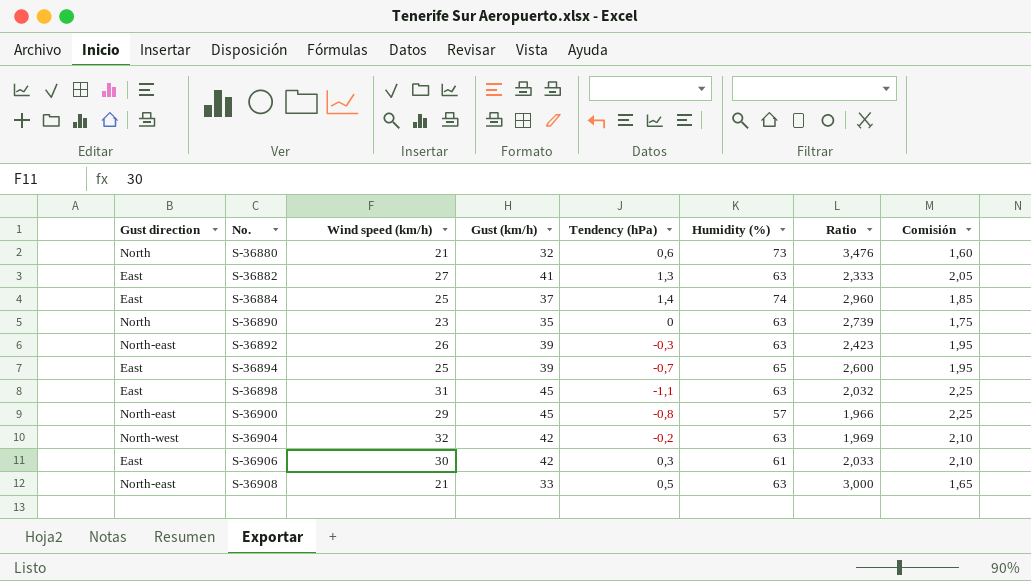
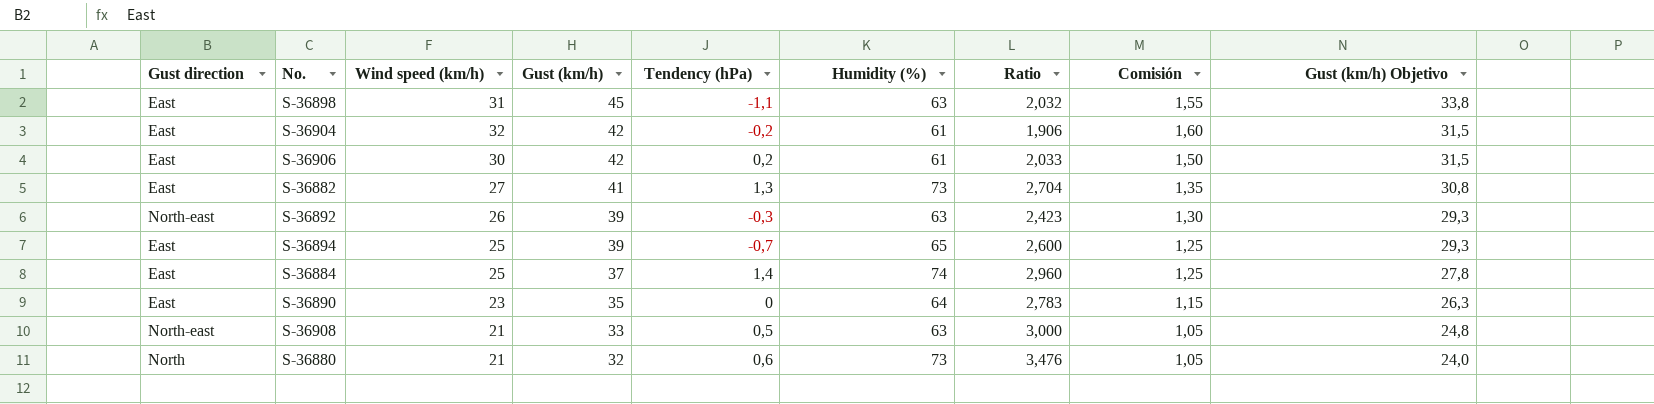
row order: No. ascending -> Gust (km/h) descending
column Comisión | formula: [Gust (km/h)] * 0,05 -> [Wind speed (km/h)] * 0,05
column Gust (km/h) Objetivo | formula: none -> [Gust (km/h)] * 0,75
row S-36900: North-east | 29 | 45 | -0,8 | 57 | 1,966 | 2,25 -> none
S-36904 | Gust direction: North-west -> East
S-36904 | Humidity (%): 63 -> 61
S-36904 | Ratio: 1,969 -> 1,906
S-36906 | Tendency (hPa): 0,3 -> 0,2
S-36882 | Humidity (%): 63 -> 73
S-36882 | Ratio: 2,333 -> 2,704
S-36890 | Gust direction: North -> East
S-36890 | Humidity (%): 63 -> 64
S-36890 | Ratio: 2,739 -> 2,783

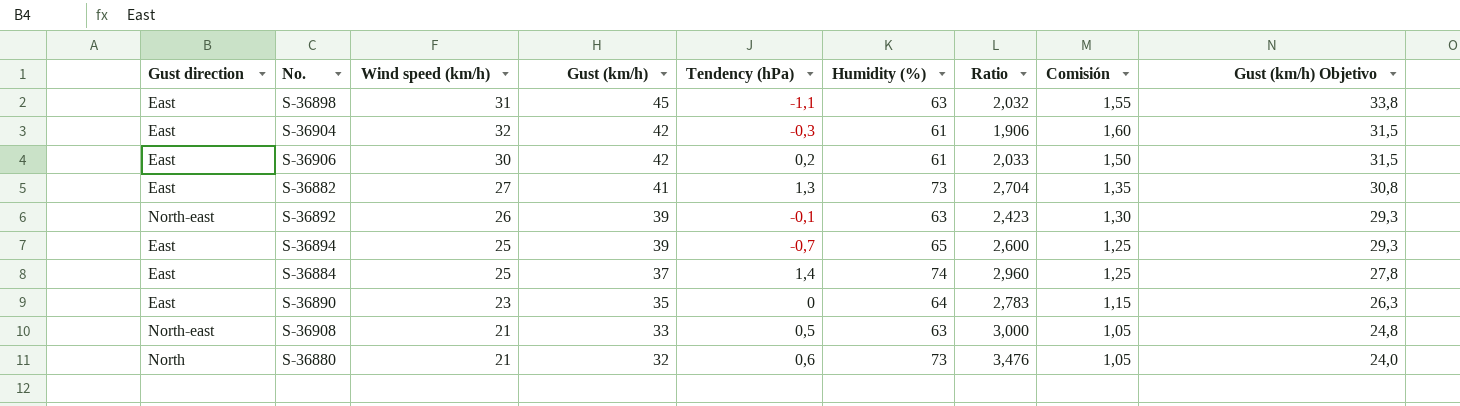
S-36904 | Tendency (hPa): -0,2 -> -0,3
S-36892 | Tendency (hPa): -0,3 -> -0,1

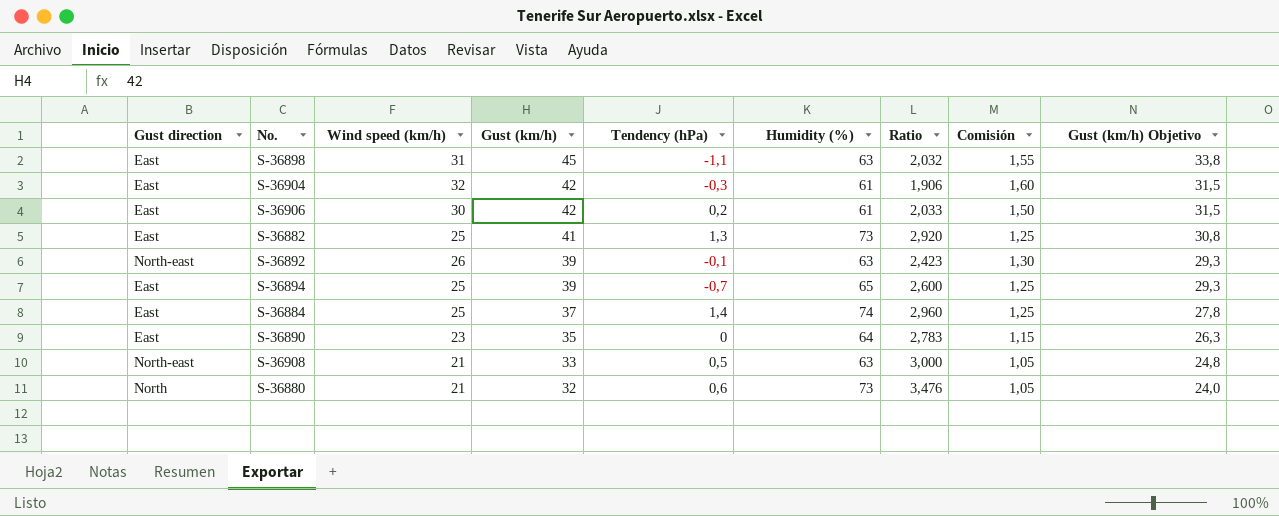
S-36882 | Wind speed (km/h): 27 -> 25
S-36882 | Ratio: 2,704 -> 2,920
S-36882 | Comisión: 1,35 -> 1,25

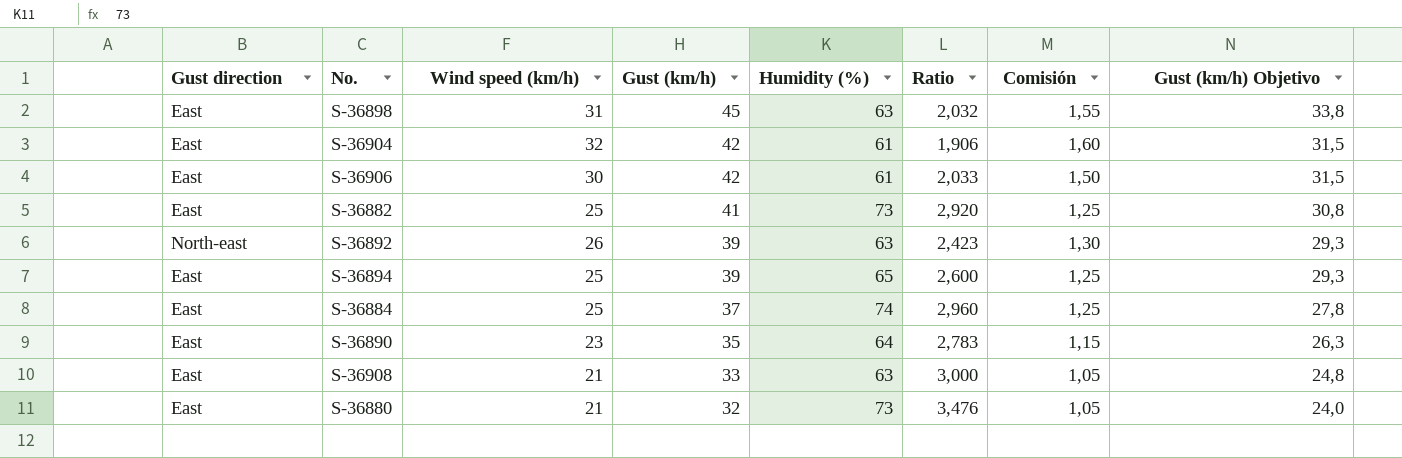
column Tendency (hPa) | position: 5 -> none
S-36908 | Gust direction: North-east -> East
S-36880 | Gust direction: North -> East

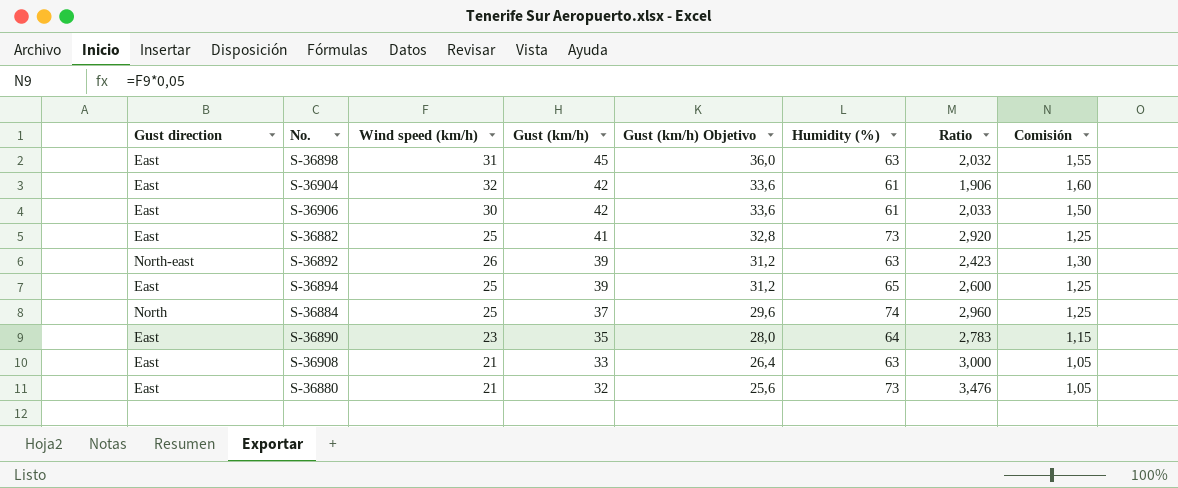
column Gust (km/h) Objetivo | formula: [Gust (km/h)] * 0,75 -> [Gust (km/h)] * 0,8
column Gust (km/h) Objetivo | position: 8 -> 5
S-36884 | Gust direction: East -> North

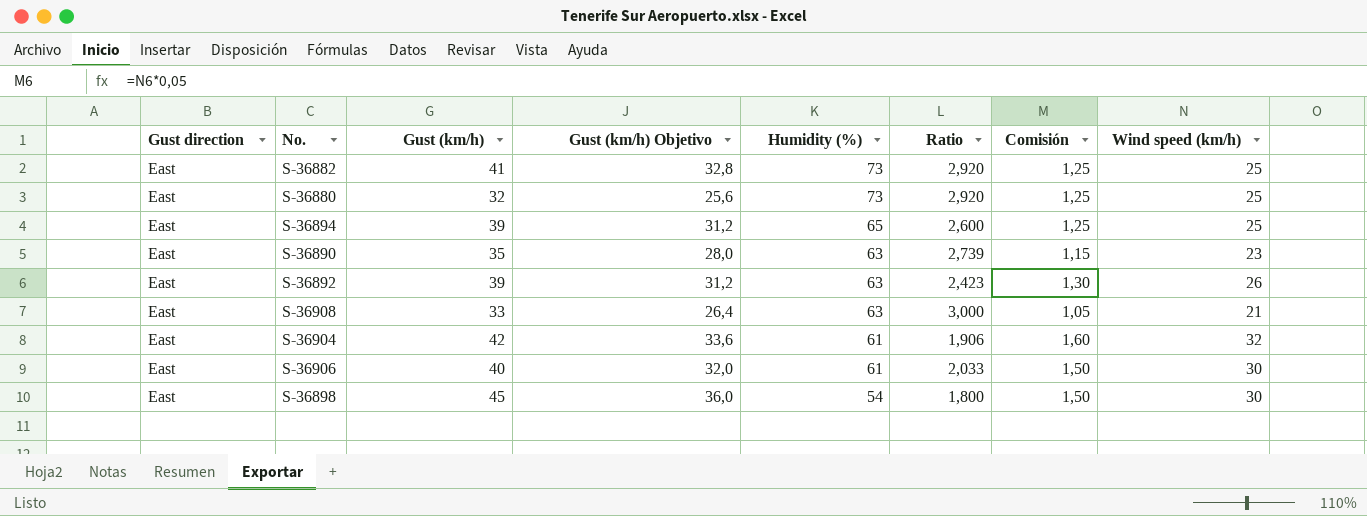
row order: Gust (km/h) descending -> Humidity (%) descending
column Wind speed (km/h) | position: 3 -> 8
row S-36884: North | 25 | 37 | 29,6 | 74 | 2,960 | 1,25 -> none
S-36880 | Ratio: 3,476 -> 2,920
S-36880 | Comisión: 1,05 -> 1,25
S-36880 | Wind speed (km/h): 21 -> 25
S-36890 | Humidity (%): 64 -> 63
S-36890 | Ratio: 2,783 -> 2,739
S-36892 | Gust direction: North-east -> East
S-36906 | Gust (km/h): 42 -> 40
S-36906 | Gust (km/h) Objetivo: 33,6 -> 32,0
S-36898 | Humidity (%): 63 -> 54
S-36898 | Ratio: 2,032 -> 1,800
S-36898 | Comisión: 1,55 -> 1,50
S-36898 | Wind speed (km/h): 31 -> 30

